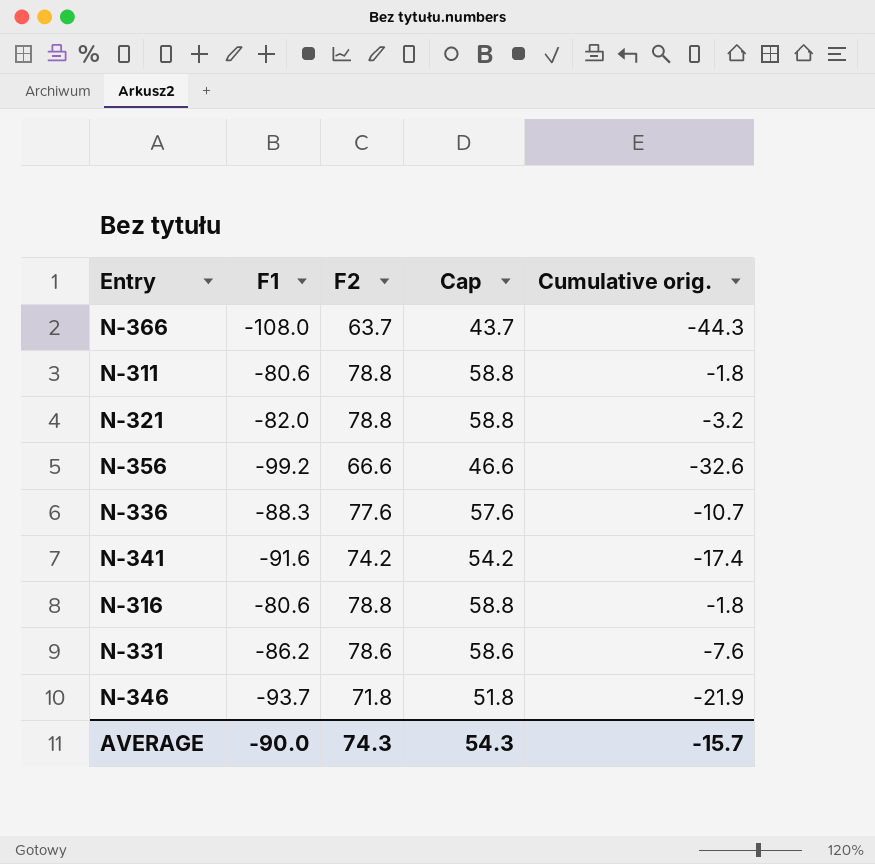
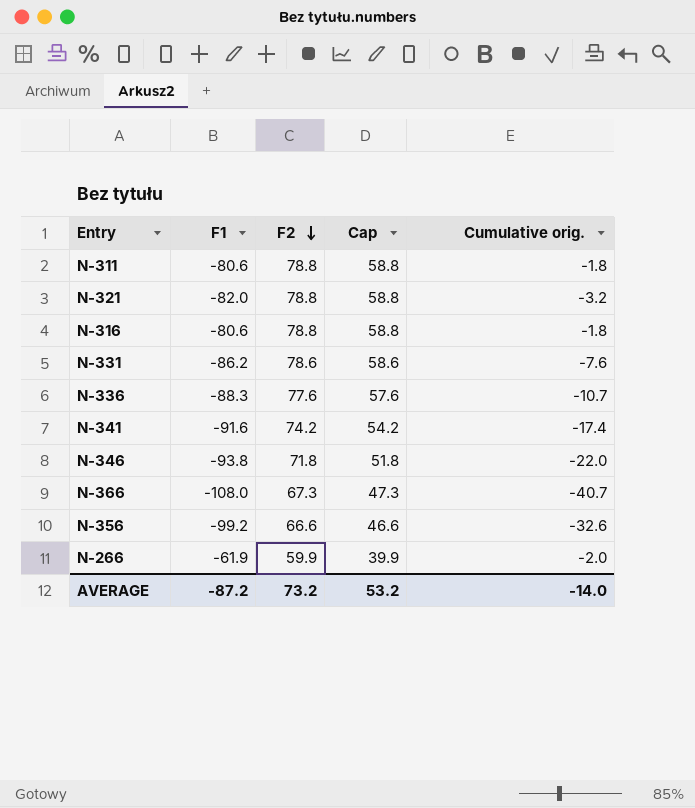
row order: none -> F2 descending
N-346 | F1: -93.7 -> -93.8
N-346 | Cumulative orig.: -21.9 -> -22.0
N-366 | F2: 63.7 -> 67.3
N-366 | Cap: 43.7 -> 47.3
N-366 | Cumulative orig.: -44.3 -> -40.7
row N-266: none -> -61.9 | 59.9 | 39.9 | -2.0
AVERAGE | F1: -90.0 -> -87.2
AVERAGE | F2: 74.3 -> 73.2
AVERAGE | Cap: 54.3 -> 53.2
AVERAGE | Cumulative orig.: -15.7 -> -14.0

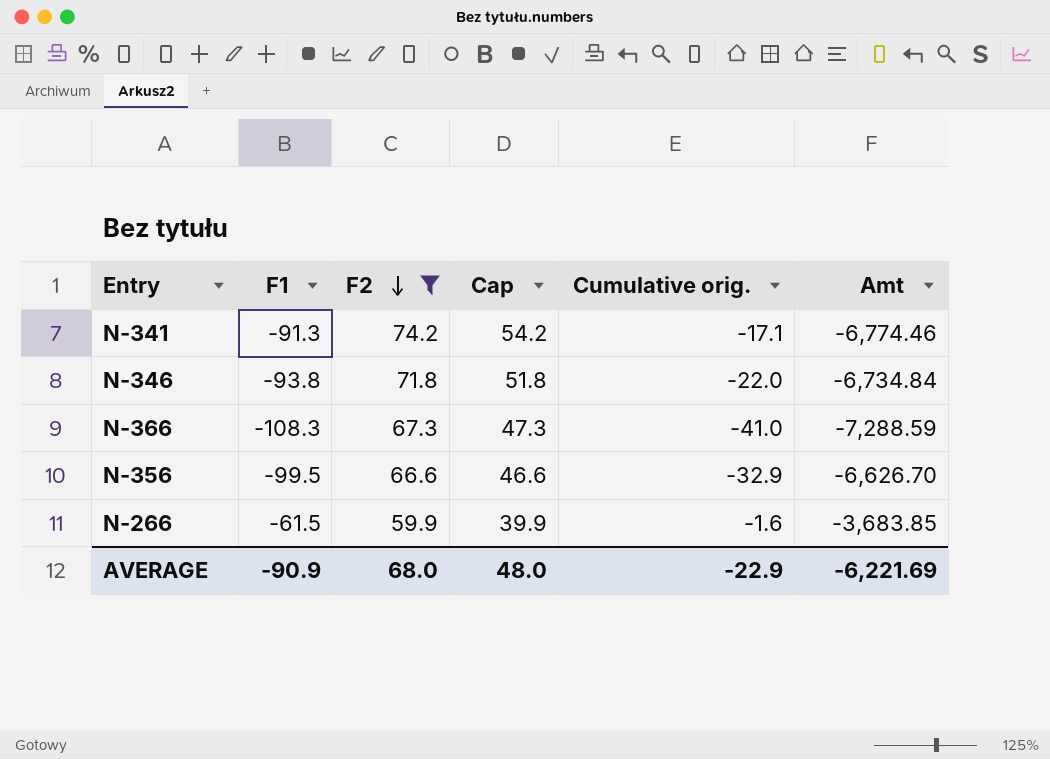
filter: none -> F2 <= 74.2
column Amt | formula: none -> [F1] * [F2]
N-341 | F1: -91.6 -> -91.3
N-341 | Cumulative orig.: -17.4 -> -17.1
N-366 | F1: -108.0 -> -108.3
N-366 | Cumulative orig.: -40.7 -> -41.0
N-356 | F1: -99.2 -> -99.5
N-356 | Cumulative orig.: -32.6 -> -32.9
N-266 | F1: -61.9 -> -61.5
N-266 | Cumulative orig.: -2.0 -> -1.6
AVERAGE | F1: -87.2 -> -90.9
AVERAGE | F2: 73.2 -> 68.0
AVERAGE | Cap: 53.2 -> 48.0
AVERAGE | Cumulative orig.: -14.0 -> -22.9

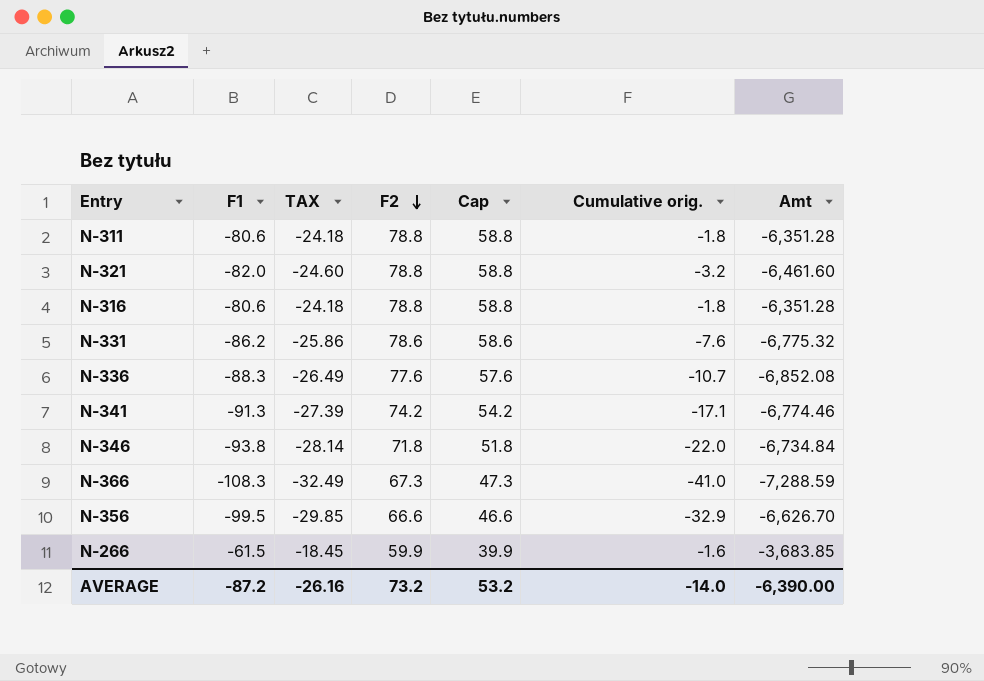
filter: F2 <= 74.2 -> none
column TAX | formula: none -> [F1] * 0.3
AVERAGE | F1: -90.9 -> -87.2
AVERAGE | F2: 68.0 -> 73.2
AVERAGE | Cap: 48.0 -> 53.2
AVERAGE | Cumulative orig.: -22.9 -> -14.0
AVERAGE | Amt: -6,221.69 -> -6,390.00

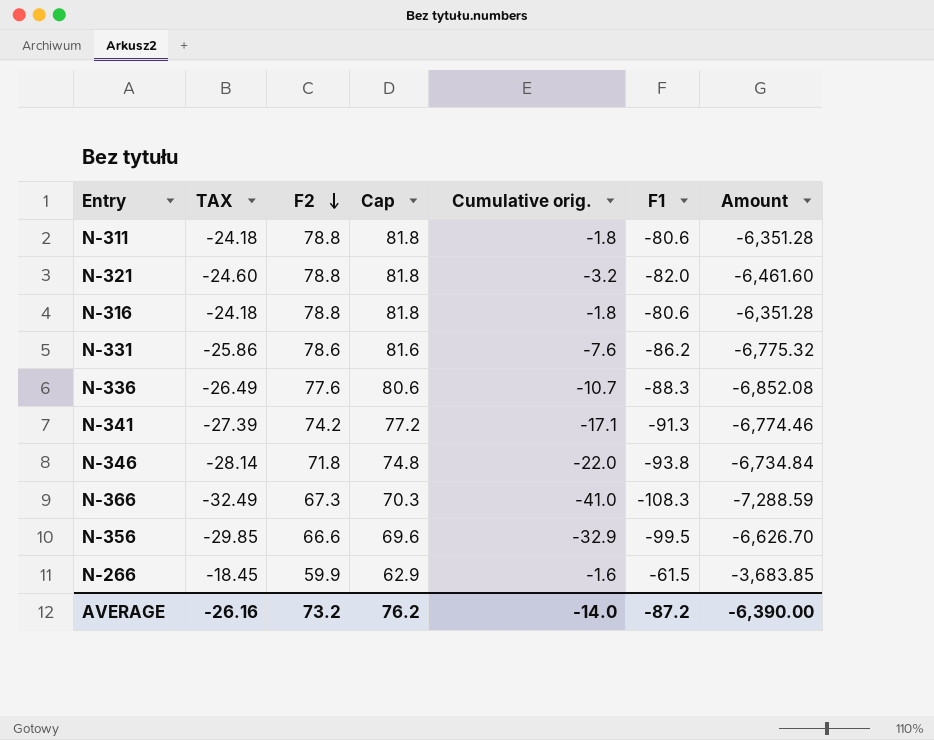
column Cap | formula: [F2] - 20 -> [F2] + 3
column F1 | position: 2 -> 6
column name: Amt -> Amount
AVERAGE | Cap: 53.2 -> 76.2

